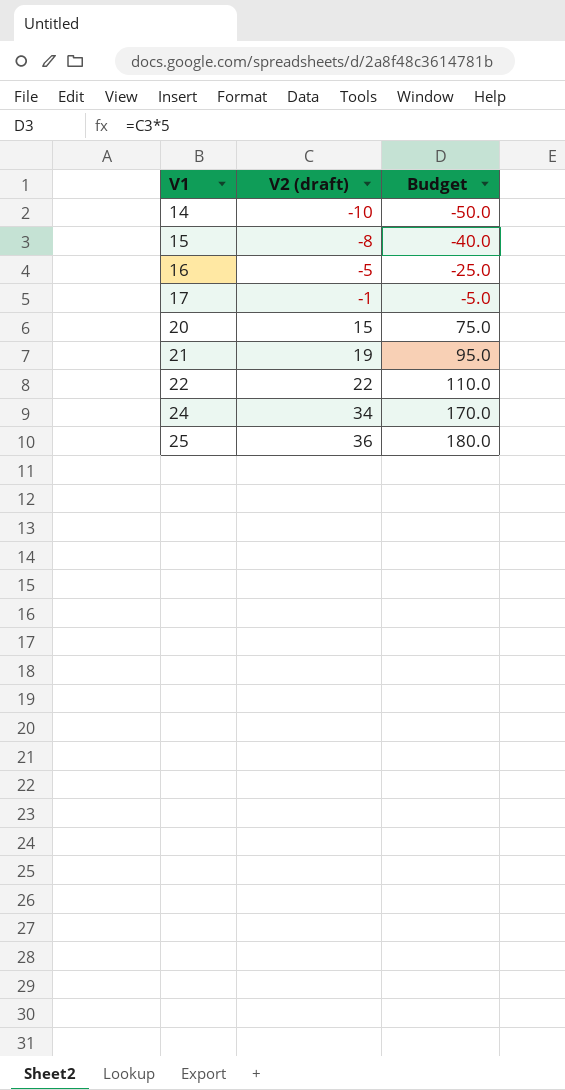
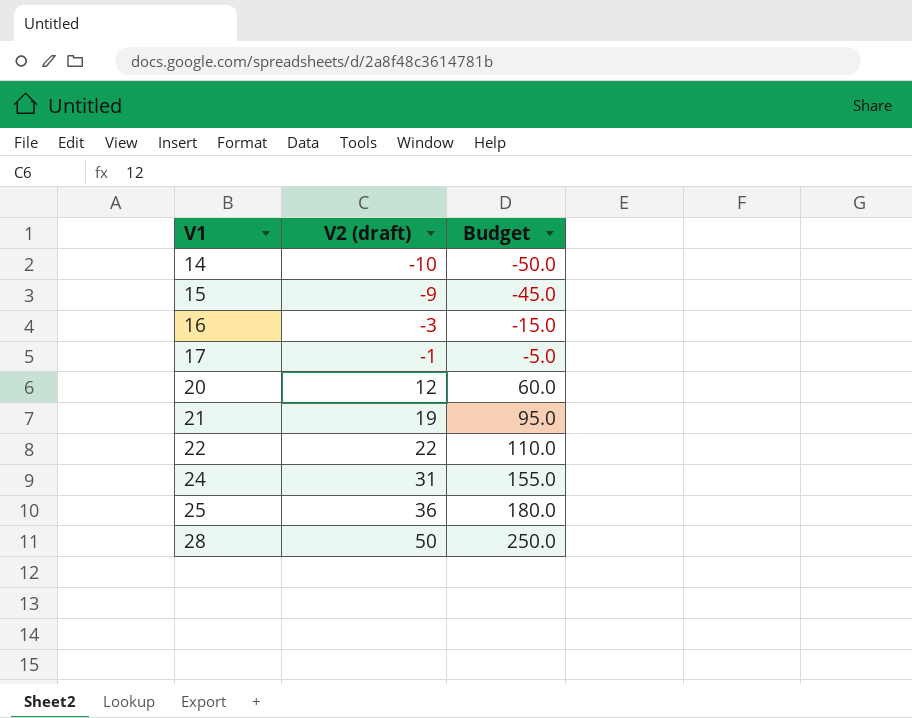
15 | V2 (draft): -8 -> -9
15 | Budget: -40.0 -> -45.0
16 | V2 (draft): -5 -> -3
16 | Budget: -25.0 -> -15.0
20 | V2 (draft): 15 -> 12
20 | Budget: 75.0 -> 60.0
24 | V2 (draft): 34 -> 31
24 | Budget: 170.0 -> 155.0
row 28: none -> 50 | 250.0

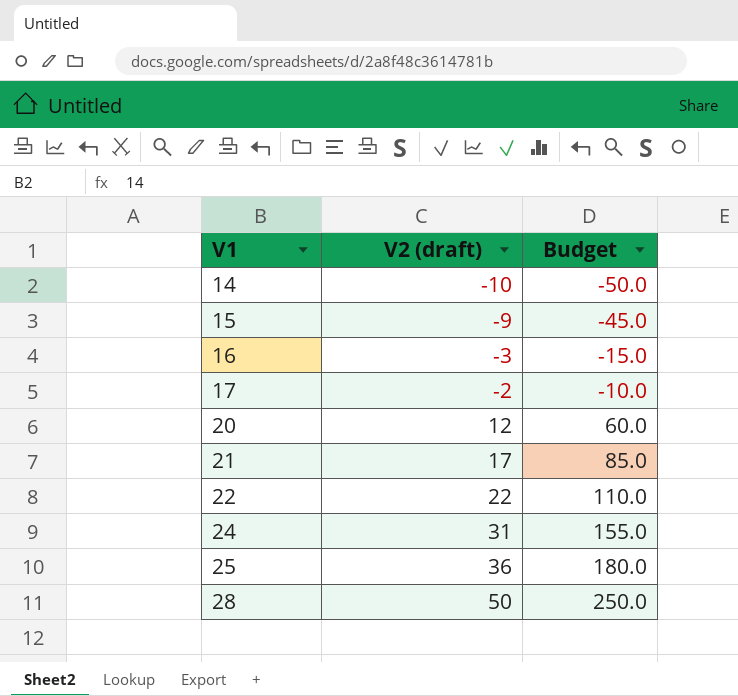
17 | V2 (draft): -1 -> -2
17 | Budget: -5.0 -> -10.0
21 | V2 (draft): 19 -> 17
21 | Budget: 95.0 -> 85.0

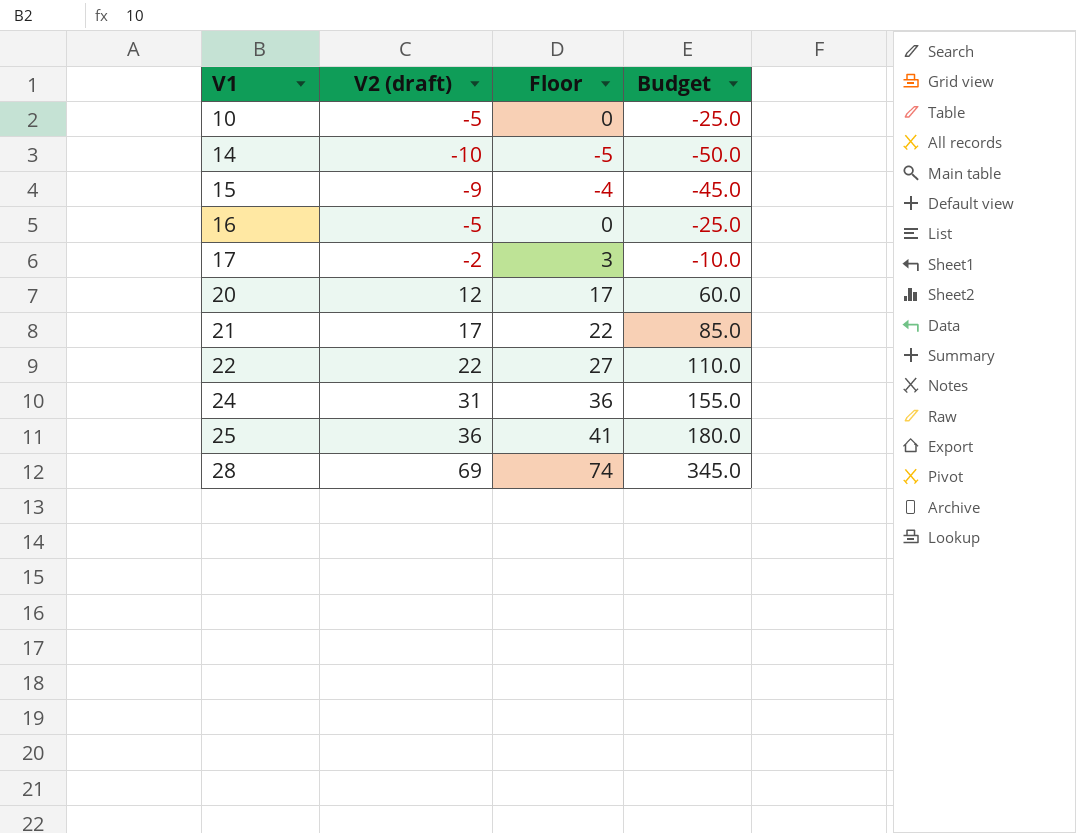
column Floor | formula: none -> [V2 (draft)] + 5
row 10: none -> -5 | 0 | -25.0
16 | V2 (draft): -3 -> -5
16 | Budget: -15.0 -> -25.0
28 | V2 (draft): 50 -> 69
28 | Budget: 250.0 -> 345.0

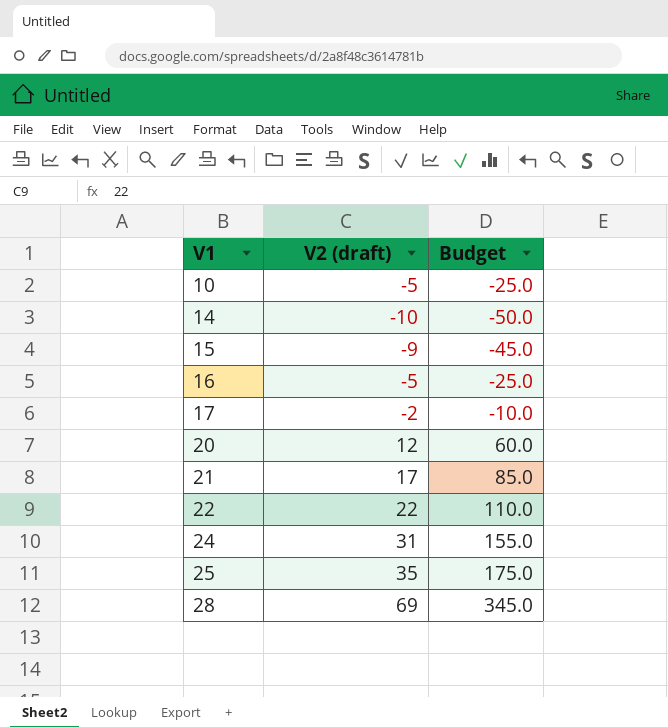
column Floor | formula: [V2 (draft)] + 5 -> none
25 | V2 (draft): 36 -> 35
25 | Budget: 180.0 -> 175.0

